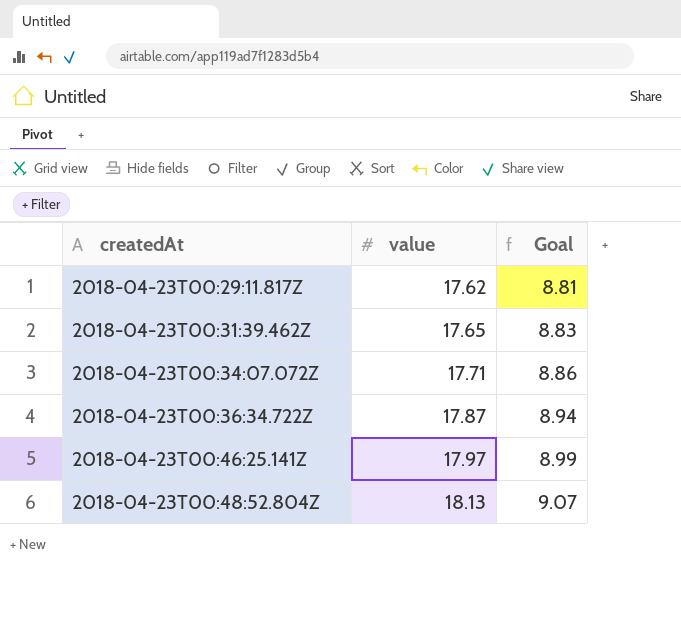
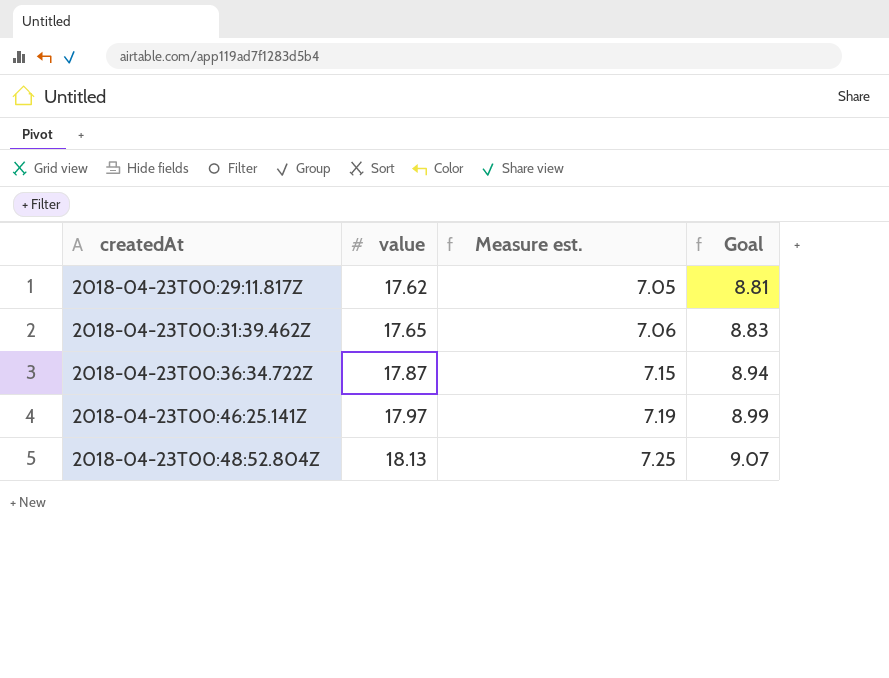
column Measure est. | formula: none -> [value] * 0.4
row 2018-04-23T00:34:07.072Z: 17.71 | 8.86 -> none

